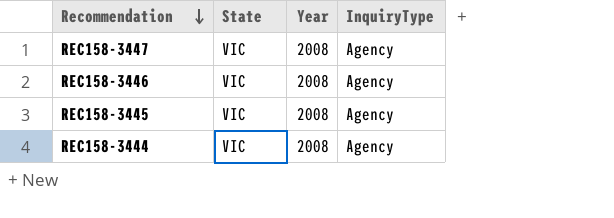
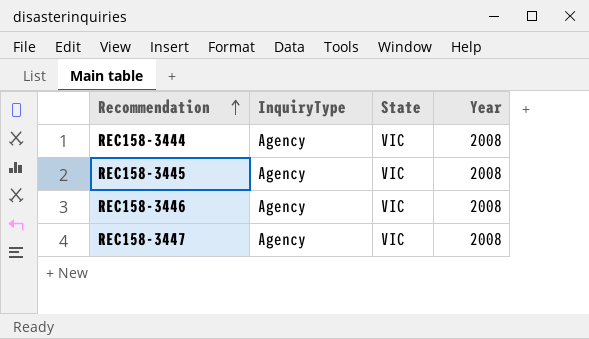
row order: Recommendation descending -> Recommendation ascending
column InquiryType | position: 4 -> 2

